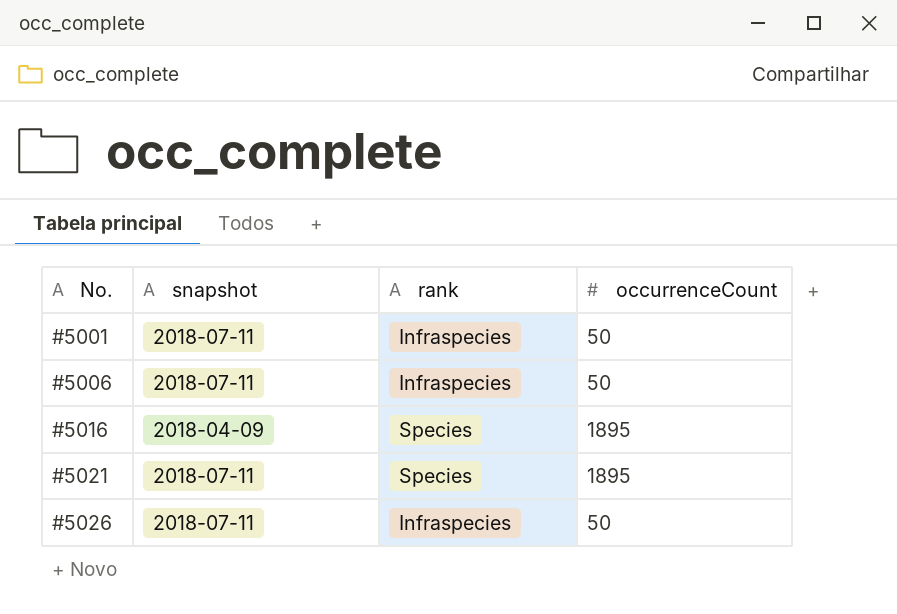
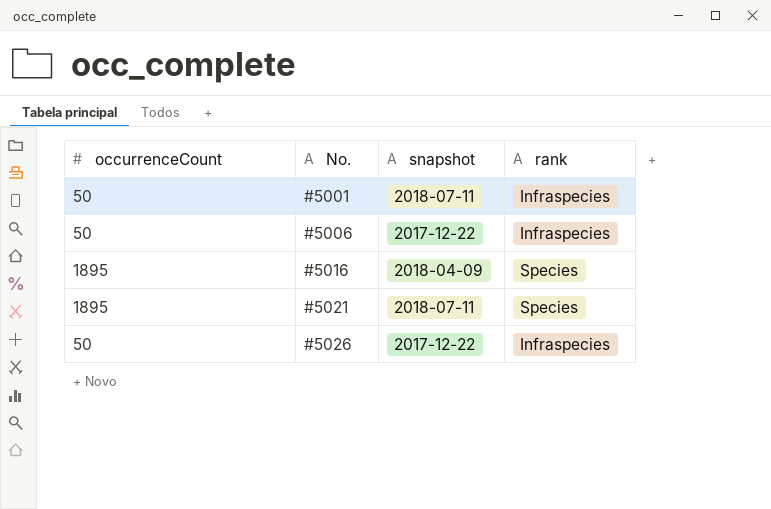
column occurrenceCount | position: 4 -> 1
#5006 | snapshot: 2018-07-11 -> 2017-12-22
#5026 | snapshot: 2018-07-11 -> 2017-12-22

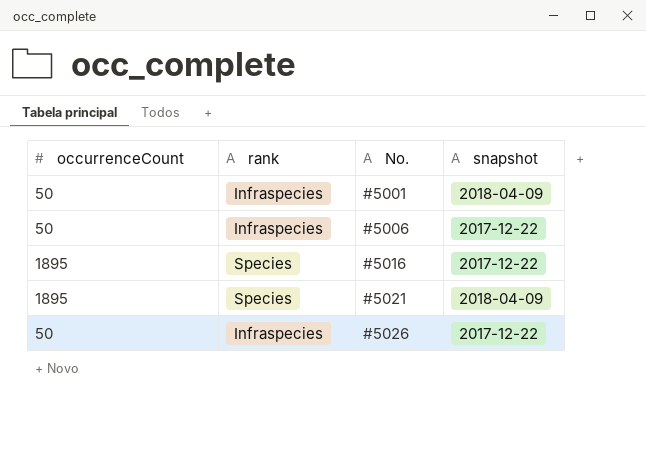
column rank | position: 4 -> 2
#5001 | snapshot: 2018-07-11 -> 2018-04-09
#5016 | snapshot: 2018-04-09 -> 2017-12-22
#5021 | snapshot: 2018-07-11 -> 2018-04-09

